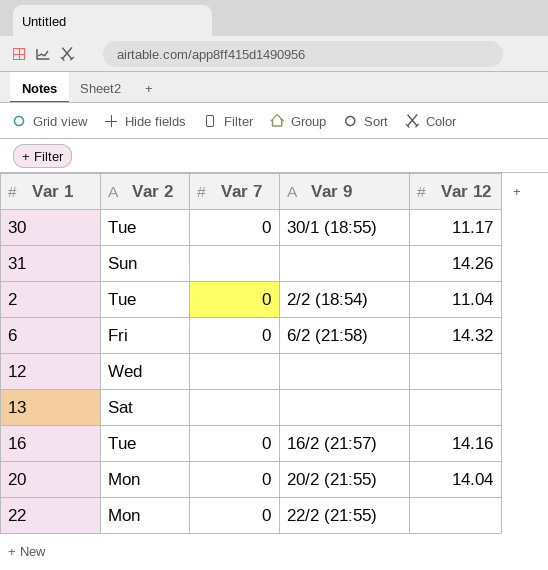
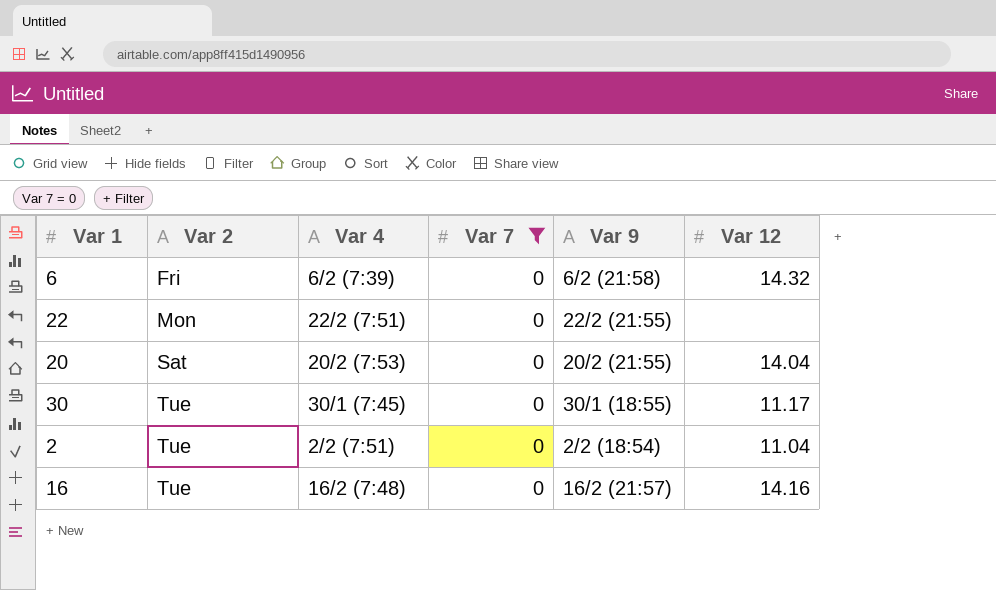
filter: none -> Var 7 = 0
row order: none -> Var 2 ascending
column Var 4 | position: none -> 3
20 | Var 2: Mon -> Sat

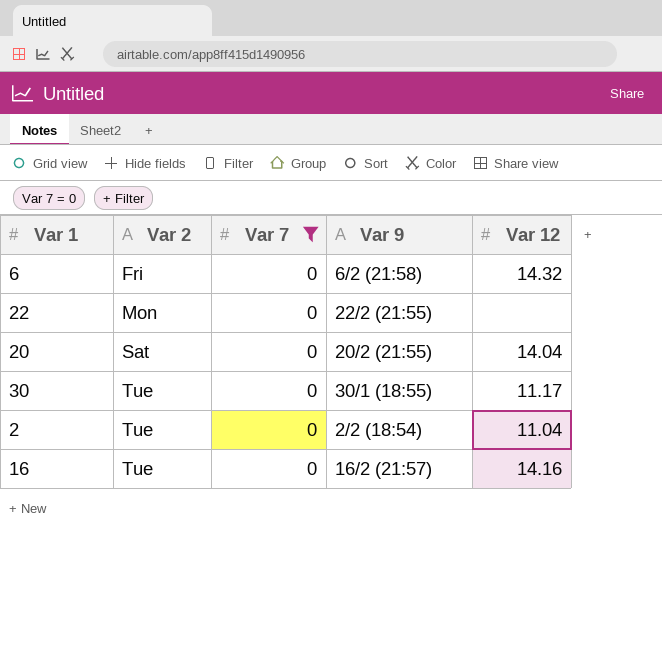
column Var 4 | position: 3 -> none

